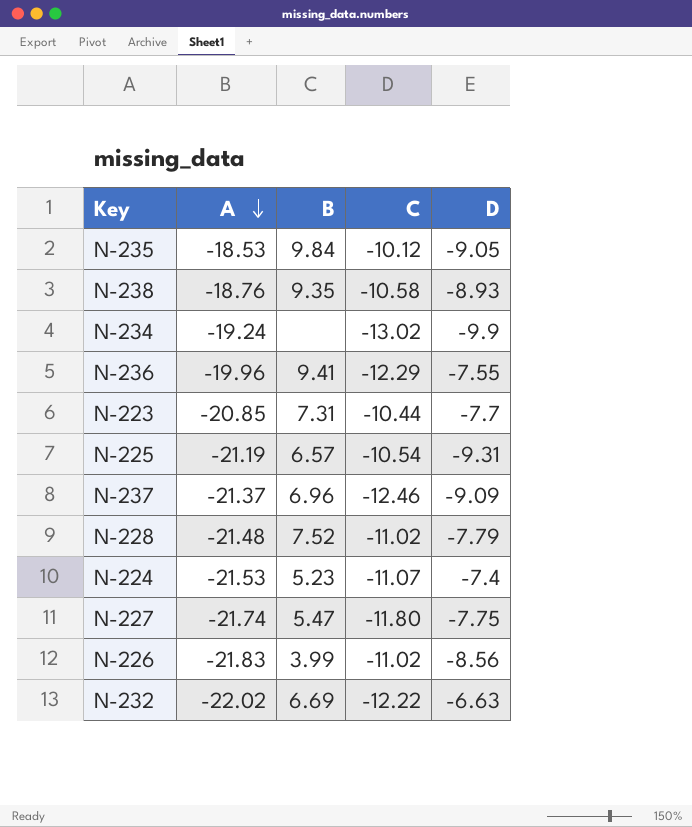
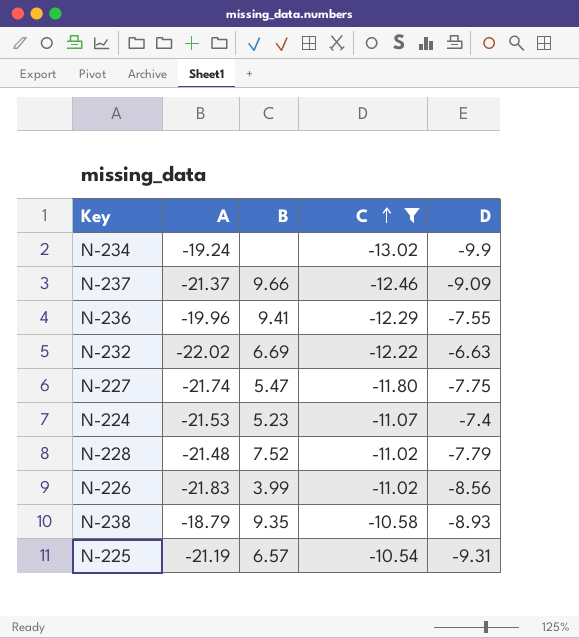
filter: none -> C <= -10.54
row order: A descending -> C ascending
N-237 | B: 6.96 -> 9.66
N-238 | A: -18.76 -> -18.79

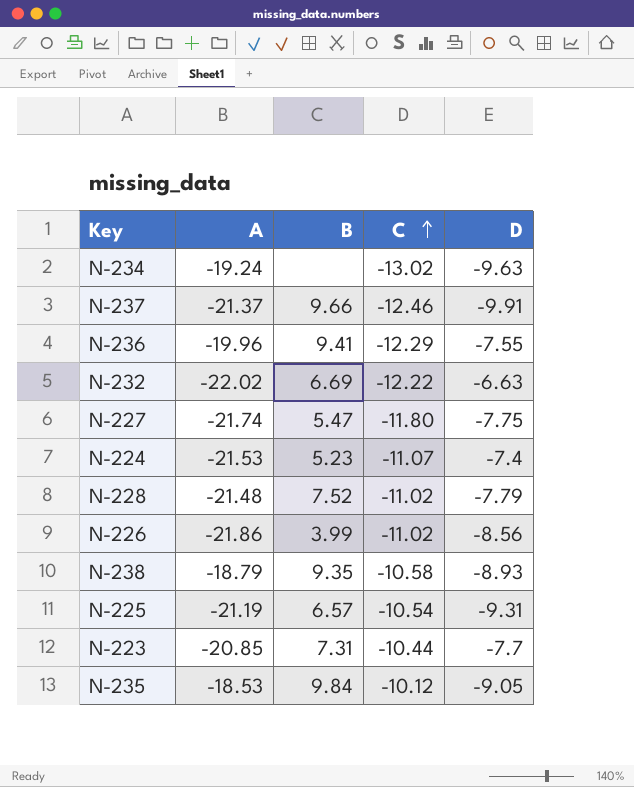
filter: C <= -10.54 -> none
N-234 | D: -9.9 -> -9.63
N-237 | D: -9.09 -> -9.91
N-226 | A: -21.83 -> -21.86

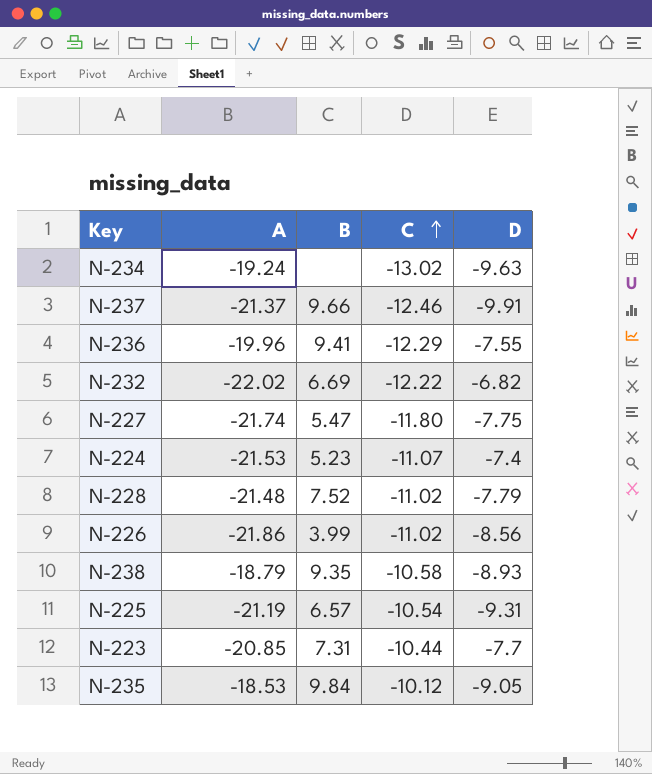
N-232 | D: -6.63 -> -6.82

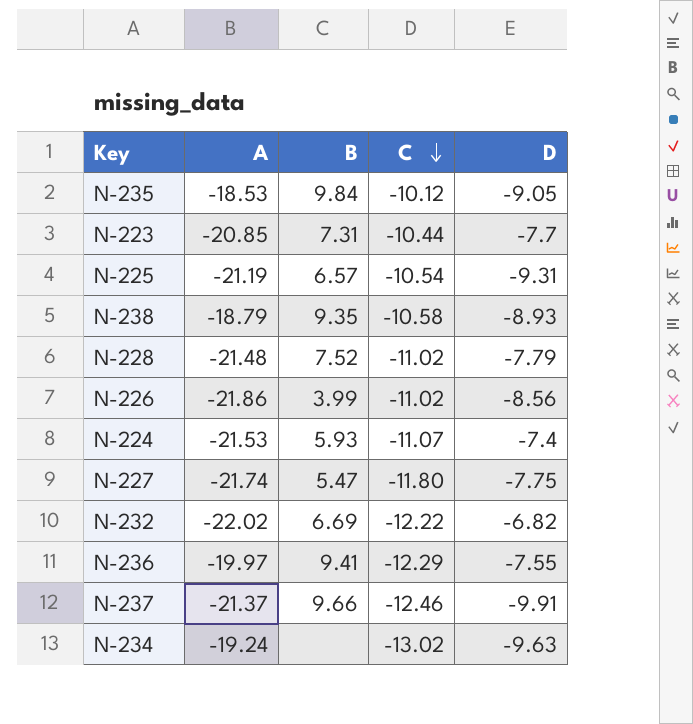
row order: C ascending -> C descending
N-224 | B: 5.23 -> 5.93
N-236 | A: -19.96 -> -19.97

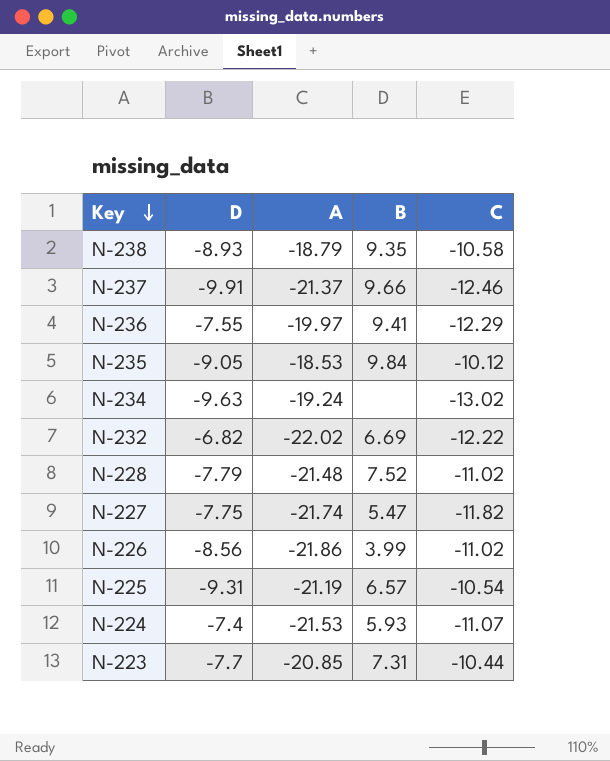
row order: C descending -> Key descending
column D | position: 5 -> 2
N-227 | C: -11.80 -> -11.82

